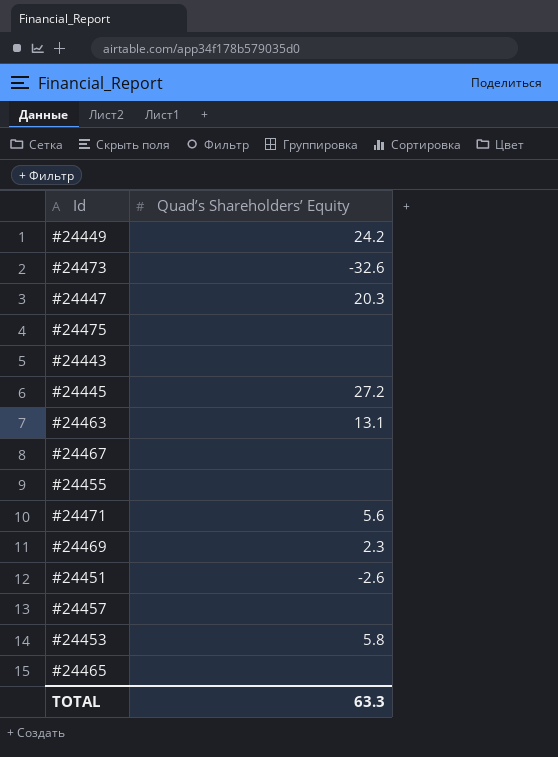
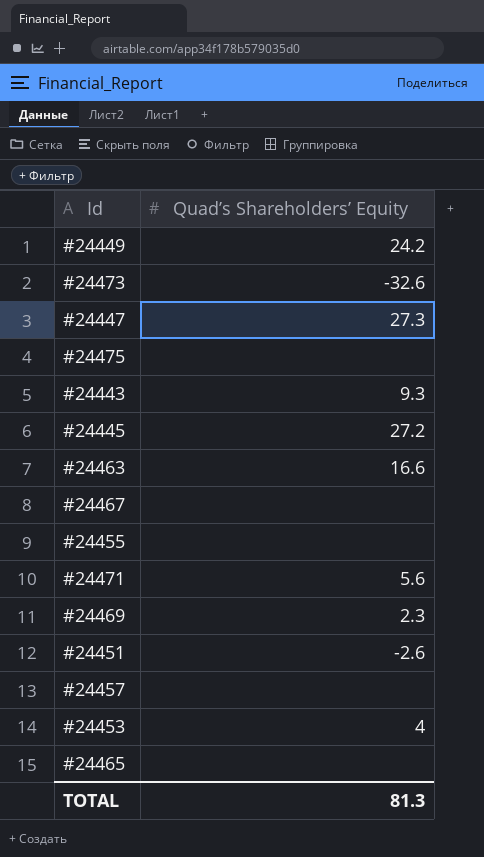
#24447 | Quad’s Shareholders’ Equity: 20.3 -> 27.3
#24443 | Quad’s Shareholders’ Equity: none -> 9.3
#24463 | Quad’s Shareholders’ Equity: 13.1 -> 16.6
#24453 | Quad’s Shareholders’ Equity: 5.8 -> 4
TOTAL | Quad’s Shareholders’ Equity: 63.3 -> 81.3

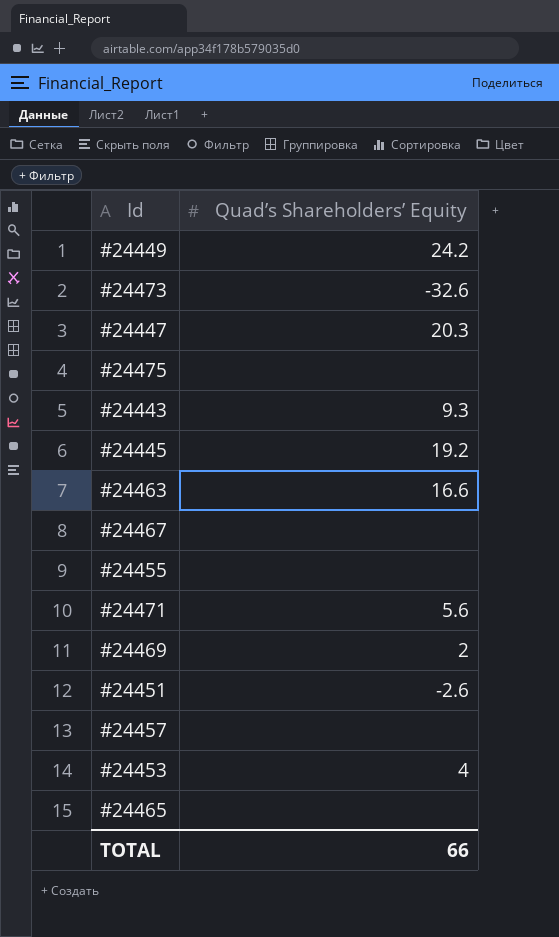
#24447 | Quad’s Shareholders’ Equity: 27.3 -> 20.3
#24445 | Quad’s Shareholders’ Equity: 27.2 -> 19.2
#24469 | Quad’s Shareholders’ Equity: 2.3 -> 2
TOTAL | Quad’s Shareholders’ Equity: 81.3 -> 66

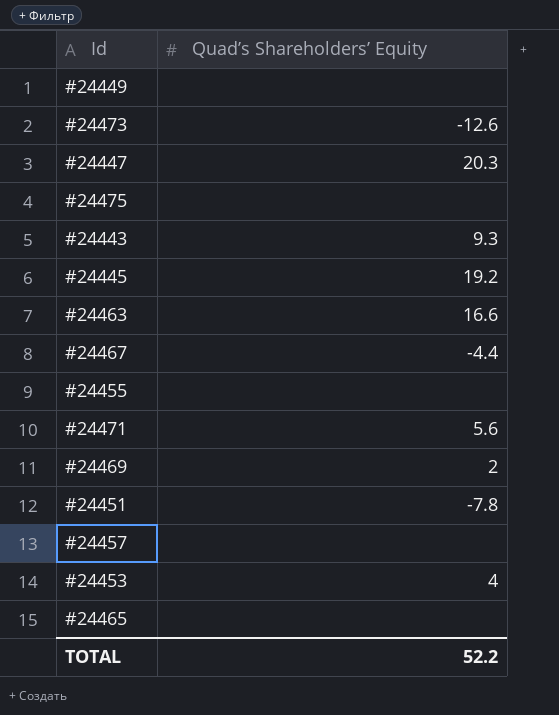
#24449 | Quad’s Shareholders’ Equity: 24.2 -> none
#24473 | Quad’s Shareholders’ Equity: -32.6 -> -12.6
#24467 | Quad’s Shareholders’ Equity: none -> -4.4
#24451 | Quad’s Shareholders’ Equity: -2.6 -> -7.8
TOTAL | Quad’s Shareholders’ Equity: 66 -> 52.2

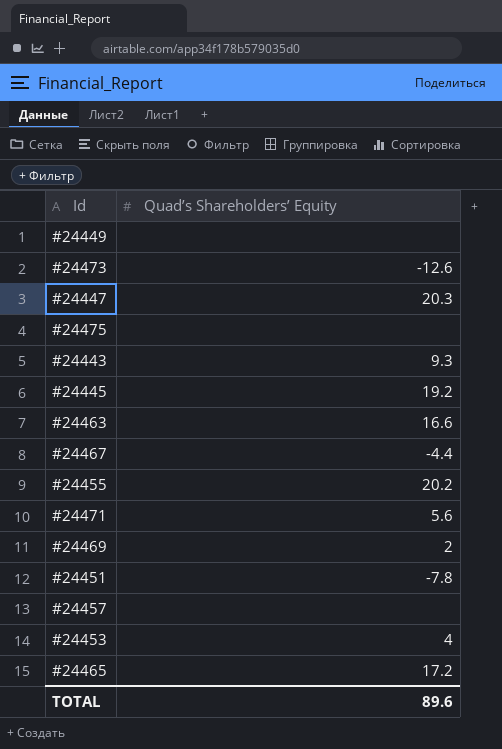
#24455 | Quad’s Shareholders’ Equity: none -> 20.2
#24465 | Quad’s Shareholders’ Equity: none -> 17.2
TOTAL | Quad’s Shareholders’ Equity: 52.2 -> 89.6

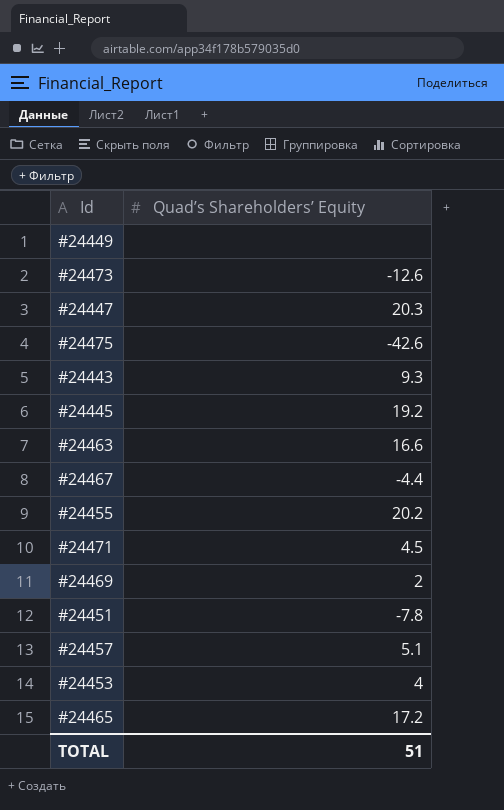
#24475 | Quad’s Shareholders’ Equity: none -> -42.6
#24471 | Quad’s Shareholders’ Equity: 5.6 -> 4.5
#24457 | Quad’s Shareholders’ Equity: none -> 5.1
TOTAL | Quad’s Shareholders’ Equity: 89.6 -> 51

